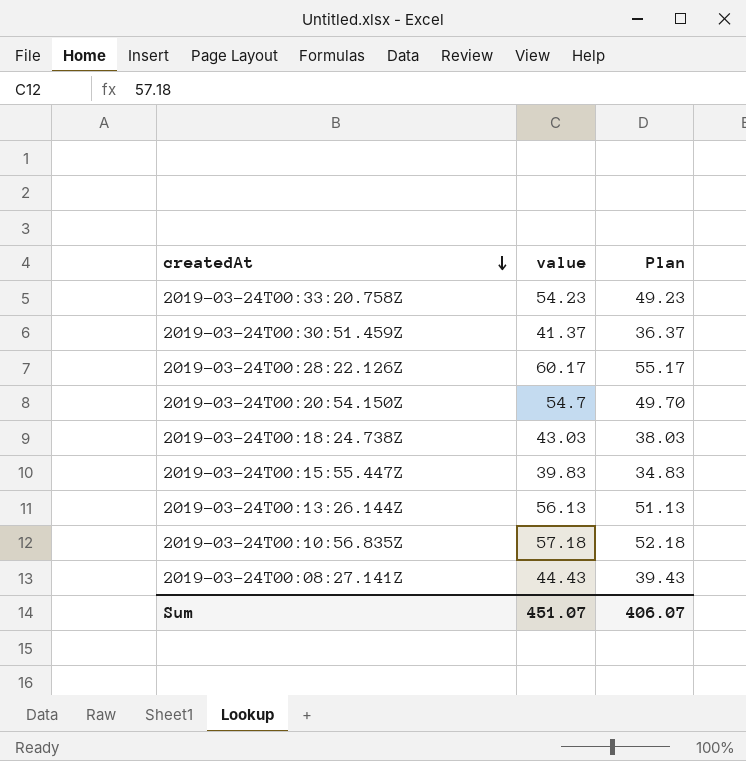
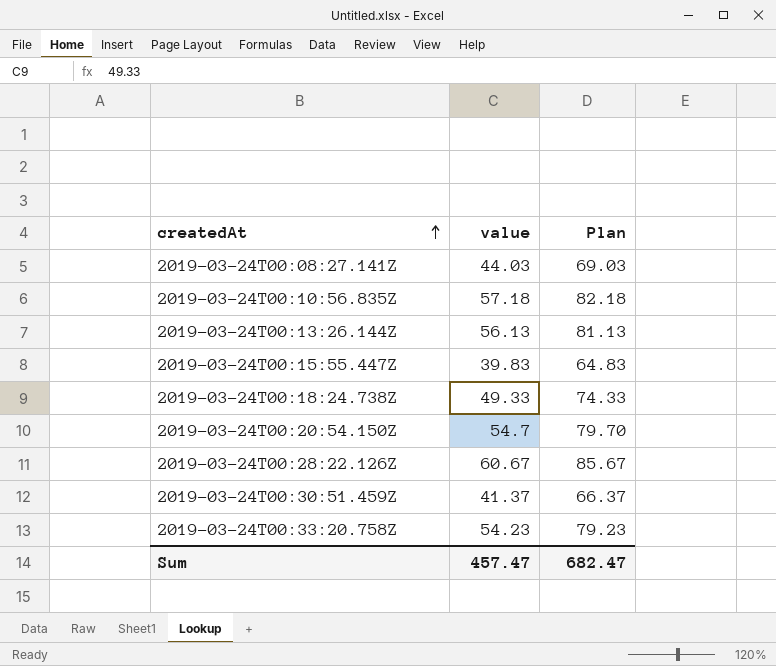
row order: createdAt descending -> createdAt ascending
column Plan | formula: [value] - 5 -> [value] + 25
2019-03-24T00:08:27.141Z | value: 44.43 -> 44.03
2019-03-24T00:18:24.738Z | value: 43.03 -> 49.33
2019-03-24T00:28:22.126Z | value: 60.17 -> 60.67
Sum | value: 451.07 -> 457.47
Sum | Plan: 406.07 -> 682.47

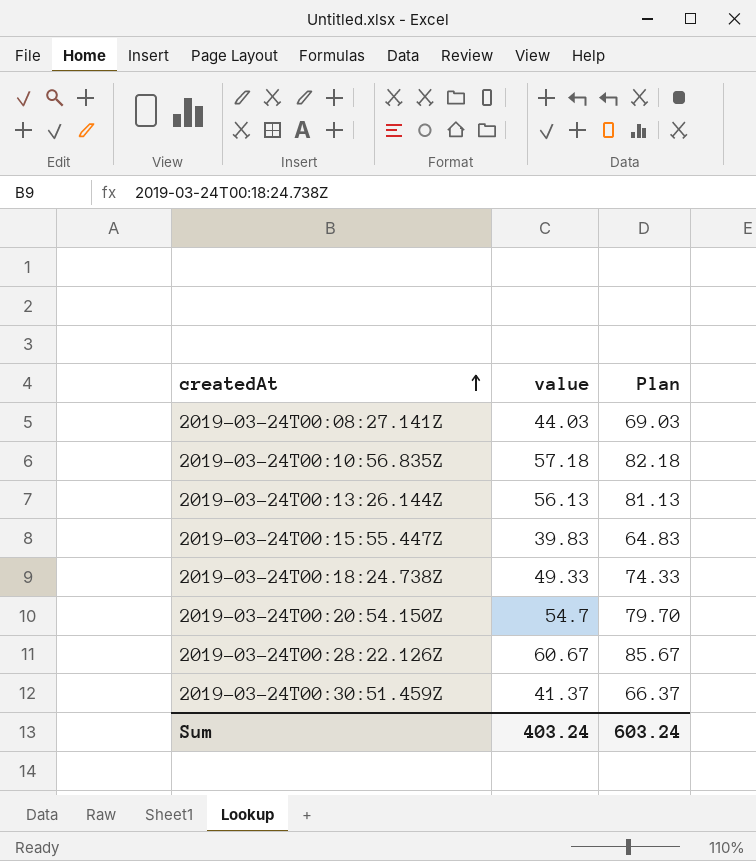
row 2019-03-24T00:33:20.758Z: 54.23 | 79.23 -> none
Sum | value: 457.47 -> 403.24
Sum | Plan: 682.47 -> 603.24

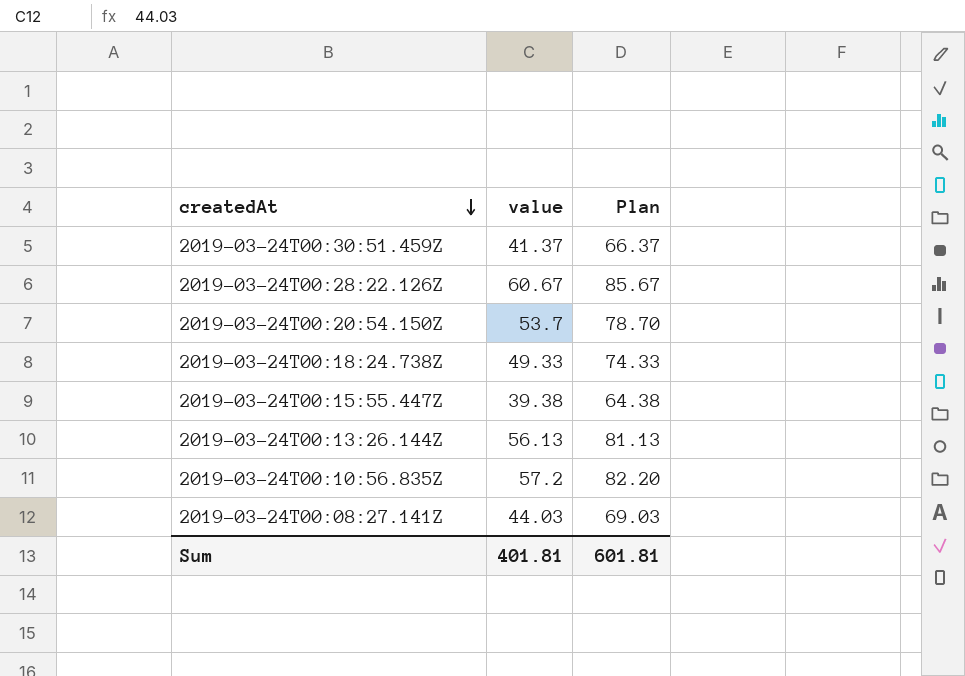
row order: createdAt ascending -> createdAt descending
2019-03-24T00:20:54.150Z | value: 54.7 -> 53.7
2019-03-24T00:20:54.150Z | Plan: 79.70 -> 78.70
2019-03-24T00:15:55.447Z | value: 39.83 -> 39.38
2019-03-24T00:15:55.447Z | Plan: 64.83 -> 64.38
2019-03-24T00:10:56.835Z | value: 57.18 -> 57.2
2019-03-24T00:10:56.835Z | Plan: 82.18 -> 82.20
Sum | value: 403.24 -> 401.81
Sum | Plan: 603.24 -> 601.81

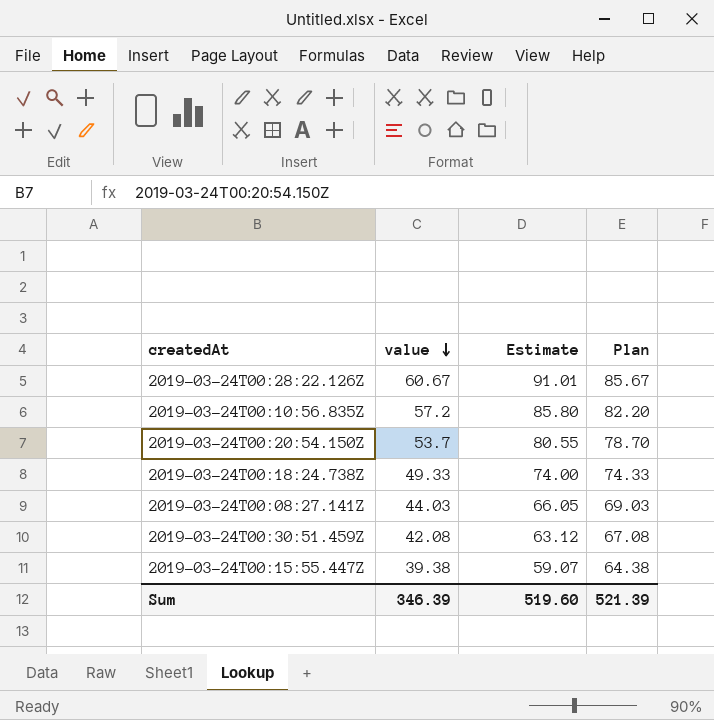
row order: createdAt descending -> value descending
column Estimate | formula: none -> [value] * 1.5
row 2019-03-24T00:13:26.144Z: 56.13 | 81.13 -> none
2019-03-24T00:30:51.459Z | value: 41.37 -> 42.08
2019-03-24T00:30:51.459Z | Plan: 66.37 -> 67.08
Sum | value: 401.81 -> 346.39
Sum | Plan: 601.81 -> 521.39

